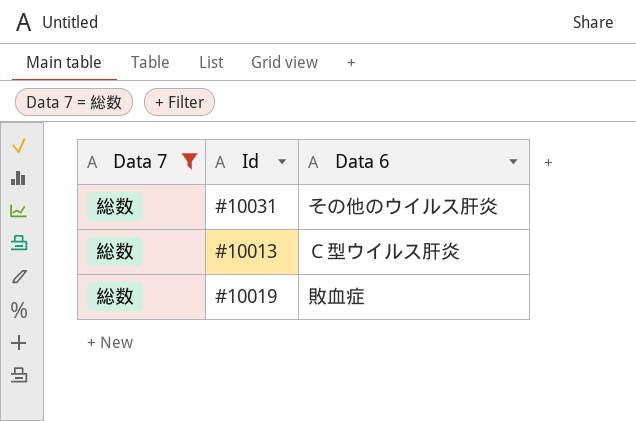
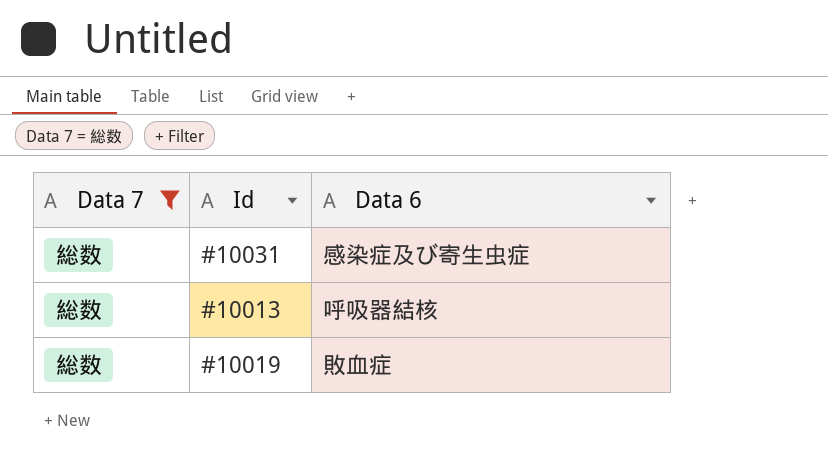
#10031 | Data 6: その他のウイルス肝炎 -> 感染症及び寄生虫症
#10013 | Data 6: Ｃ型ウイルス肝炎 -> 呼吸器結核

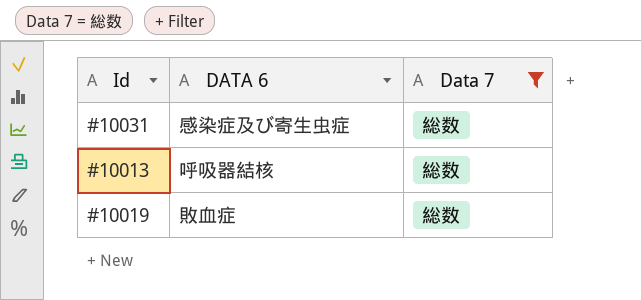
column name: Data 6 -> DATA 6
column Data 7 | position: 1 -> 3

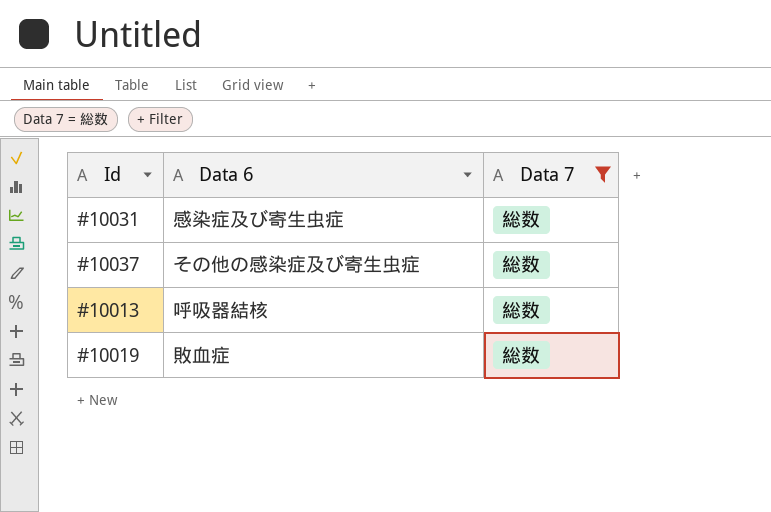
column name: DATA 6 -> Data 6
row #10037: none -> その他の感染症及び寄生虫症 | 総数

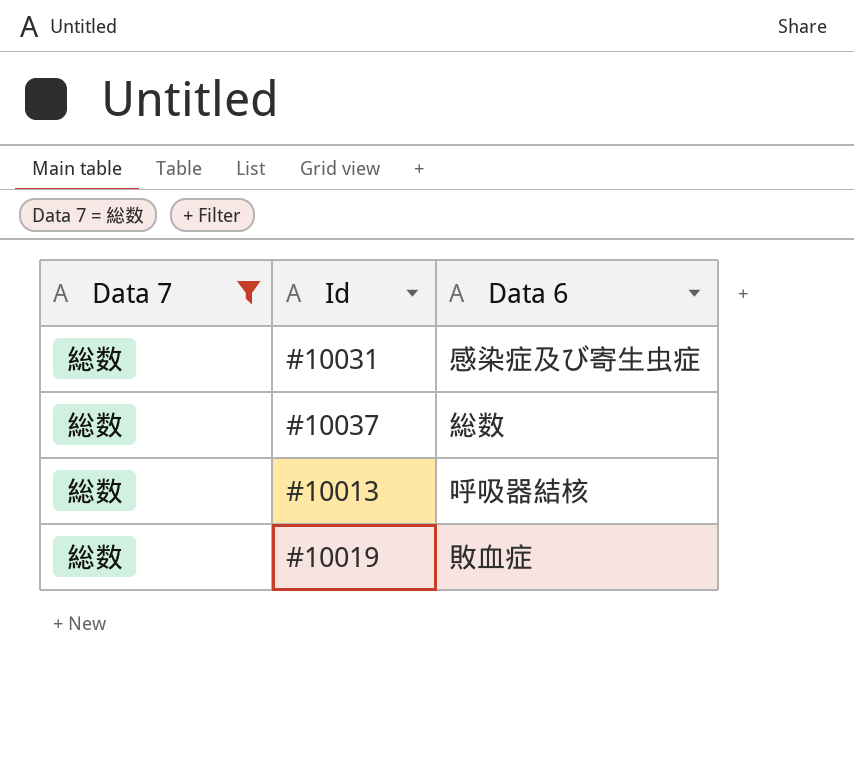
column Data 7 | position: 3 -> 1
#10037 | Data 6: その他の感染症及び寄生虫症 -> 総数

